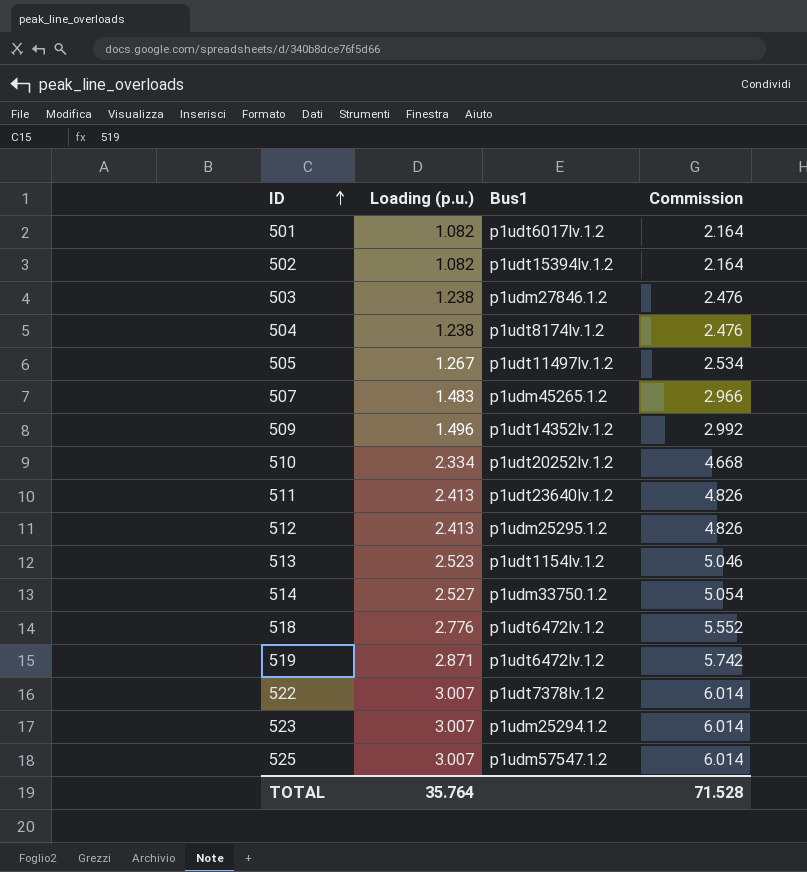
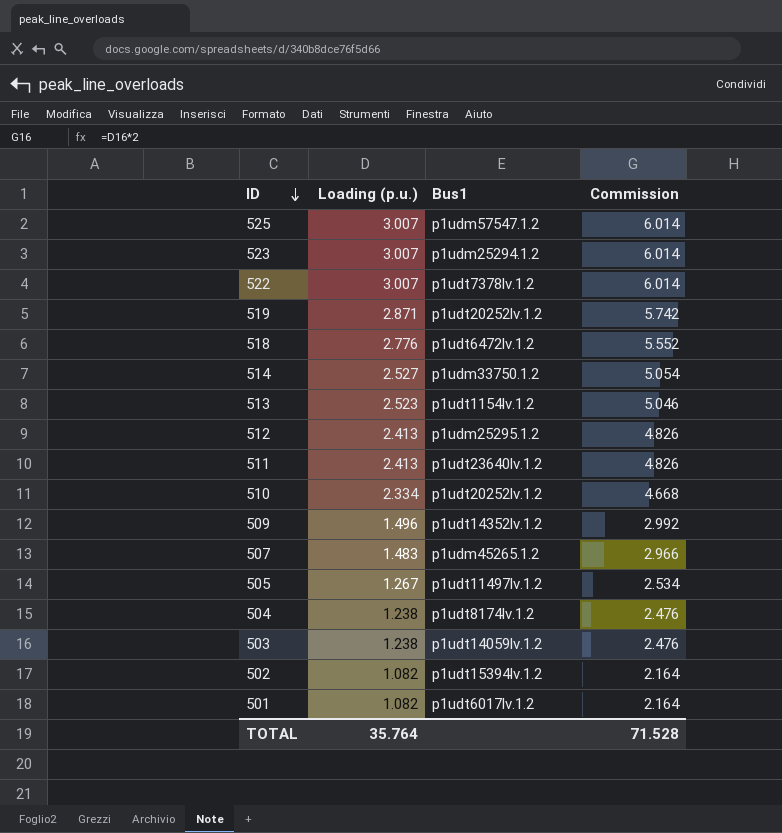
row order: ID ascending -> ID descending
519 | Bus1: p1udt6472lv.1.2 -> p1udt20252lv.1.2
503 | Bus1: p1udm27846.1.2 -> p1udt14059lv.1.2

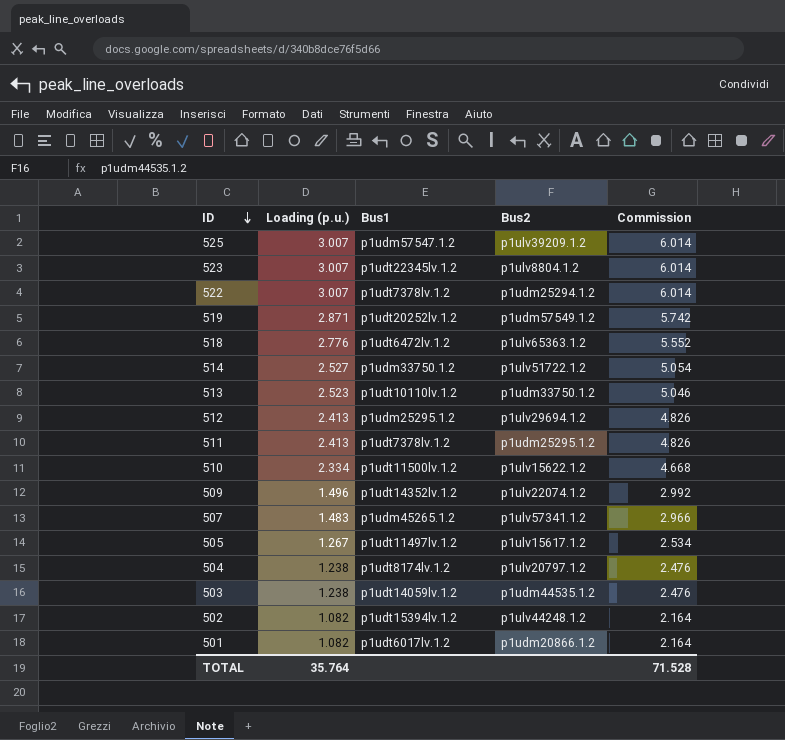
column Bus2 | position: none -> 4
523 | Bus1: p1udm25294.1.2 -> p1udt22345lv.1.2
513 | Bus1: p1udt1154lv.1.2 -> p1udt10110lv.1.2
511 | Bus1: p1udt23640lv.1.2 -> p1udt7378lv.1.2
510 | Bus1: p1udt20252lv.1.2 -> p1udt11500lv.1.2

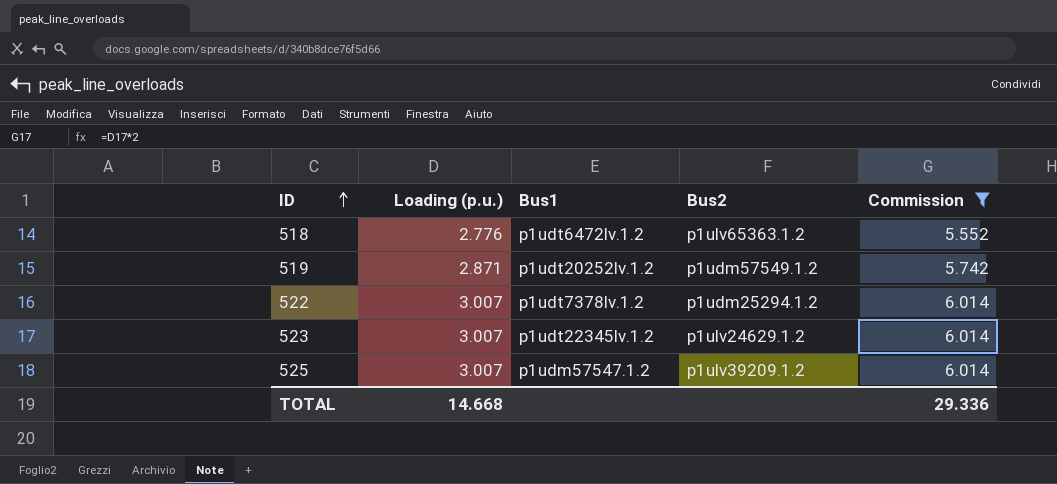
filter: none -> Commission >= 5.552
row order: ID descending -> ID ascending
523 | Bus2: p1ulv8804.1.2 -> p1ulv24629.1.2
TOTAL | Loading (p.u.): 35.764 -> 14.668
TOTAL | Commission: 71.528 -> 29.336

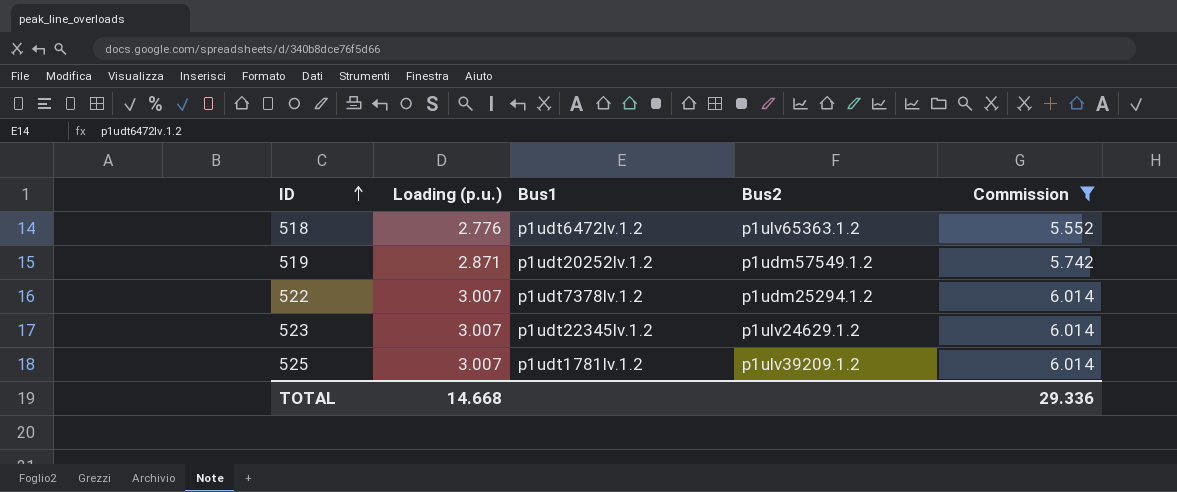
525 | Bus1: p1udm57547.1.2 -> p1udt1781lv.1.2

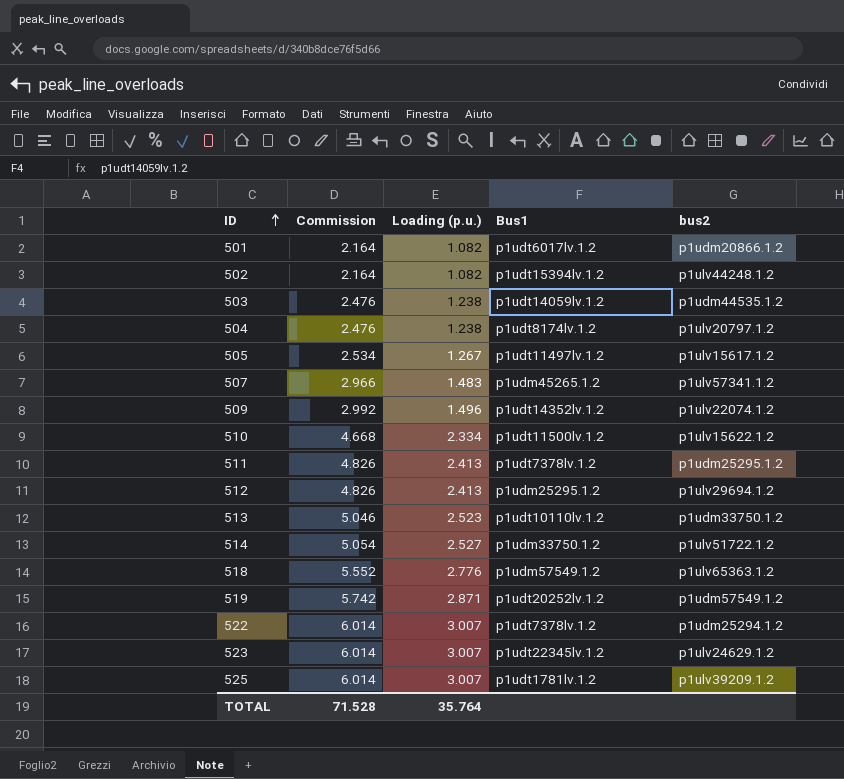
filter: Commission >= 5.552 -> none
column Commission | position: 5 -> 2
column name: Bus2 -> bus2
518 | Bus1: p1udt6472lv.1.2 -> p1udm57549.1.2
TOTAL | Commission: 29.336 -> 71.528
TOTAL | Loading (p.u.): 14.668 -> 35.764

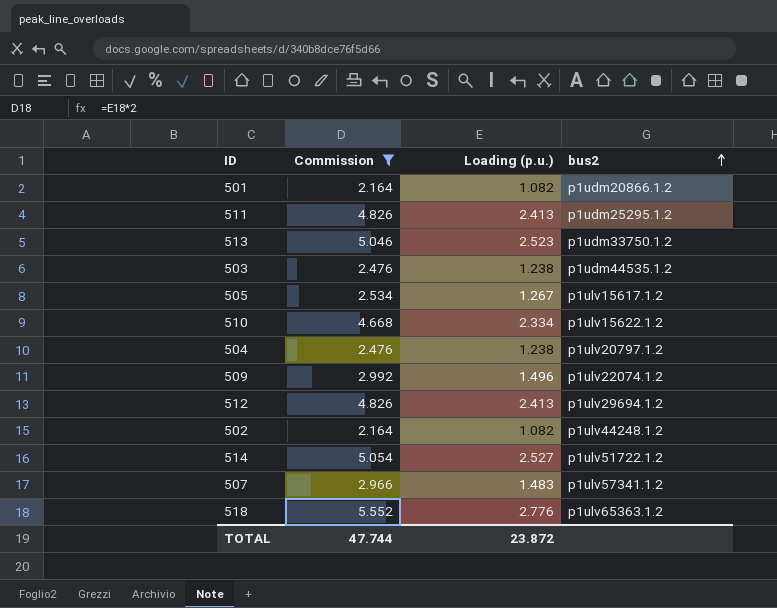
filter: none -> Commission <= 5.552
row order: ID ascending -> bus2 ascending
column Bus1 | position: 4 -> none
TOTAL | Commission: 71.528 -> 47.744
TOTAL | Loading (p.u.): 35.764 -> 23.872

